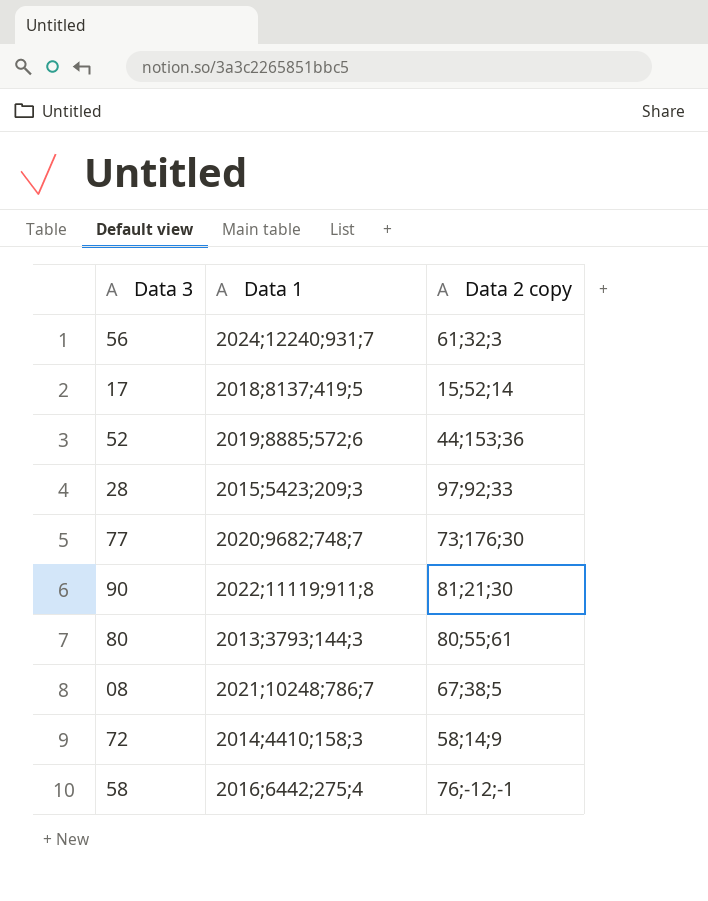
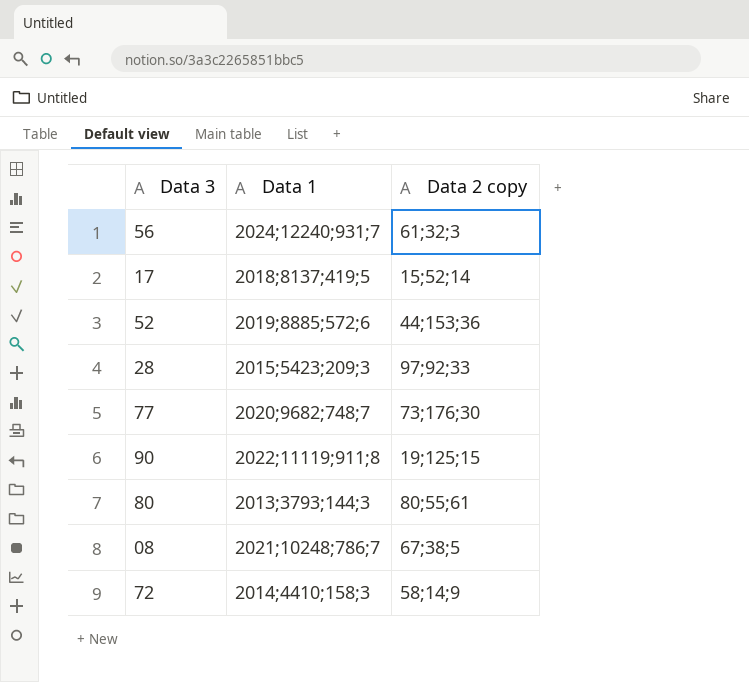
row 58: 2016;6442;275;4 | 76;-12;-1 -> none
90 | Data 2 copy: 81;21;30 -> 19;125;15

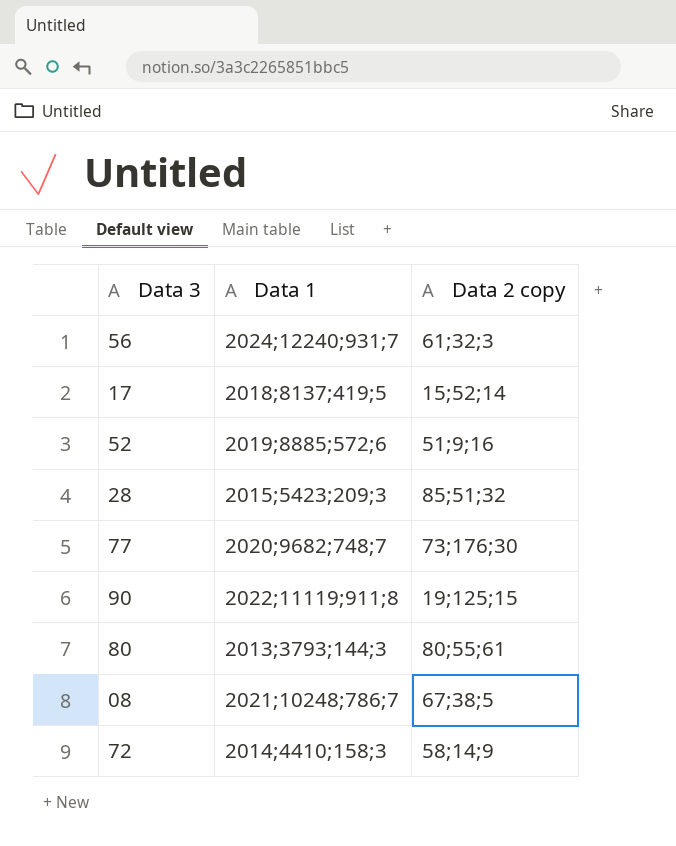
52 | Data 2 copy: 44;153;36 -> 51;9;16
28 | Data 2 copy: 97;92;33 -> 85;51;32

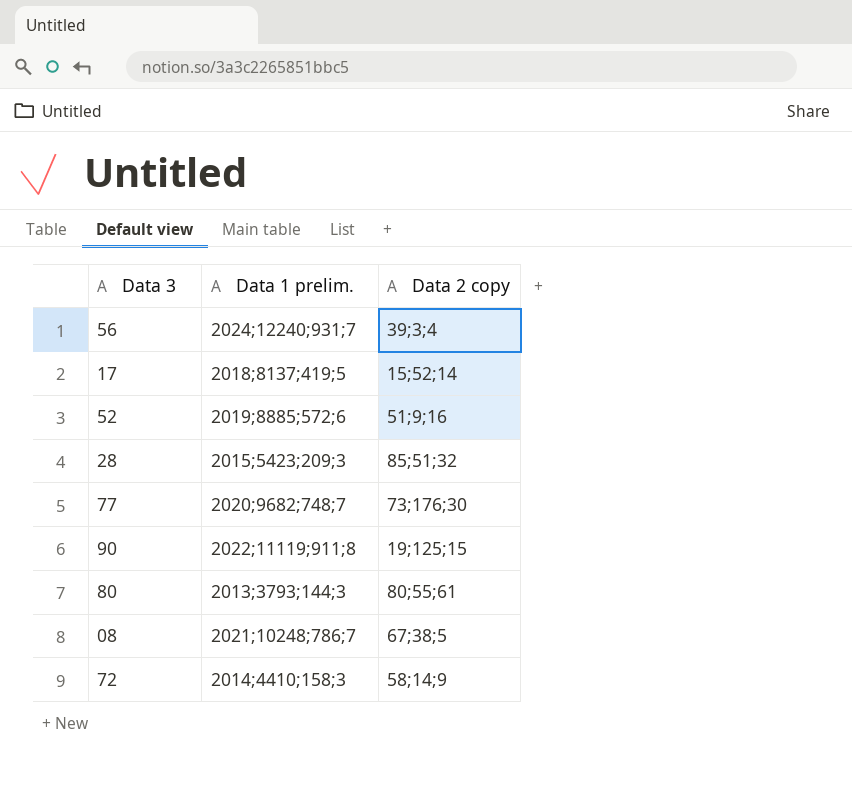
column name: Data 1 -> Data 1 prelim.
56 | Data 2 copy: 61;32;3 -> 39;3;4

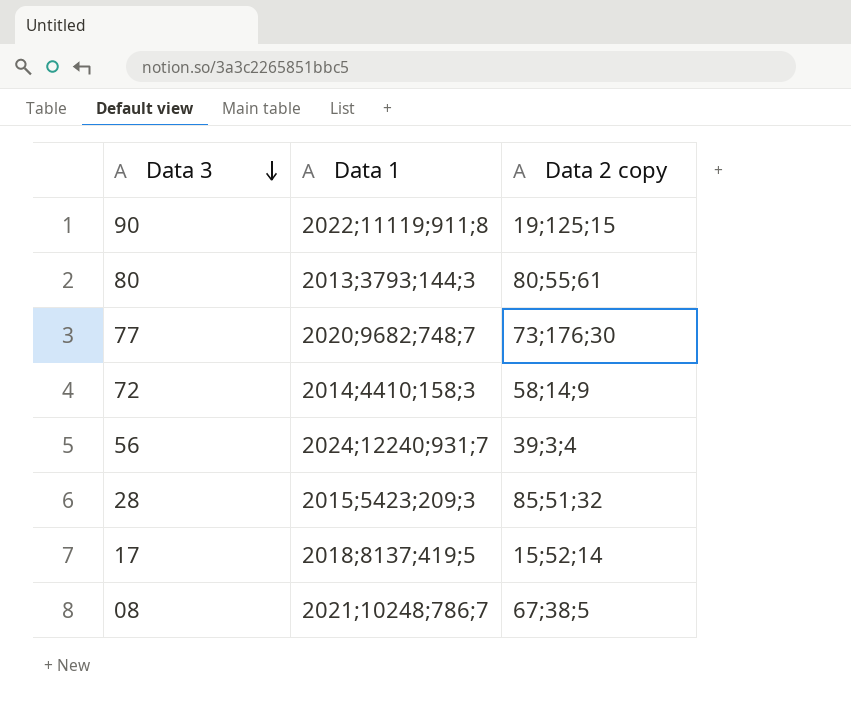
row order: none -> Data 3 descending
column name: Data 1 prelim. -> Data 1
row 52: 2019;8885;572;6 | 51;9;16 -> none

